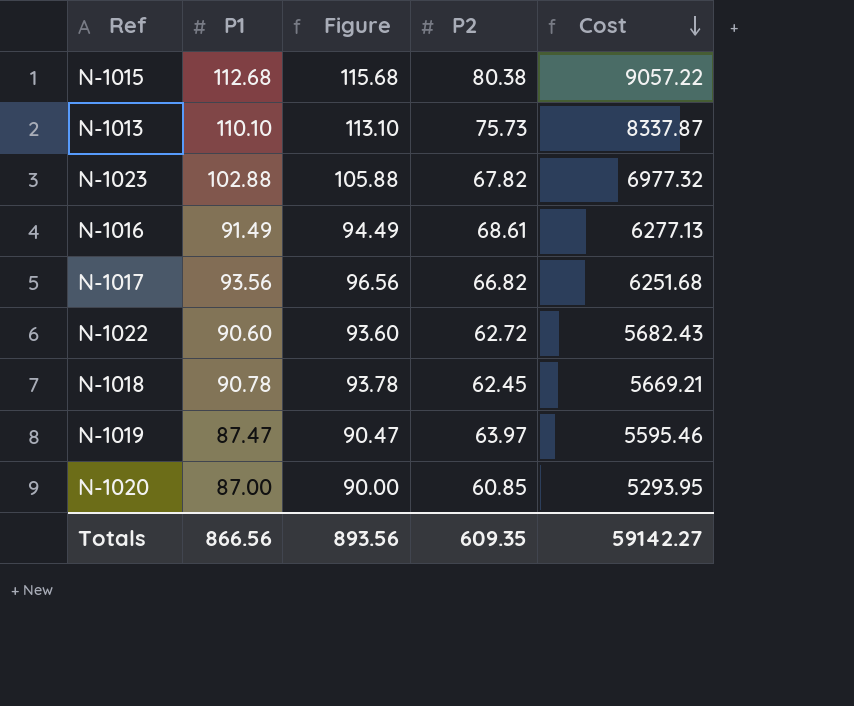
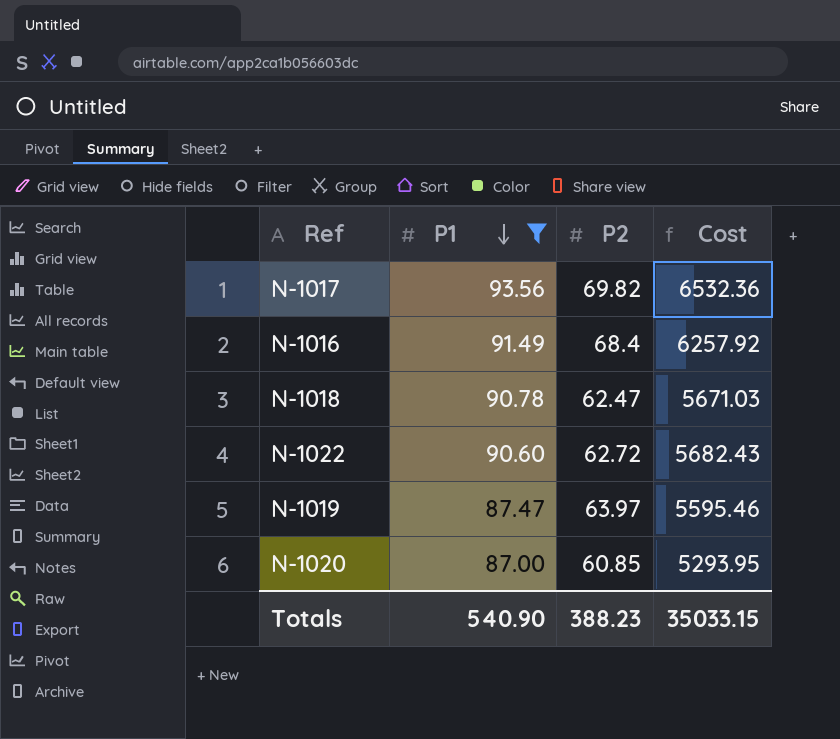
filter: none -> P1 <= 93.56
row order: Cost descending -> P1 descending
column Figure | formula: [P1] + 3 -> none
N-1017 | P2: 66.82 -> 69.82
N-1017 | Cost: 6251.68 -> 6532.36
N-1016 | P2: 68.61 -> 68.4
N-1016 | Cost: 6277.13 -> 6257.92
N-1018 | P2: 62.45 -> 62.47
N-1018 | Cost: 5669.21 -> 5671.03
Totals | P1: 866.56 -> 540.90
Totals | P2: 609.35 -> 388.23
Totals | Cost: 59142.27 -> 35033.15

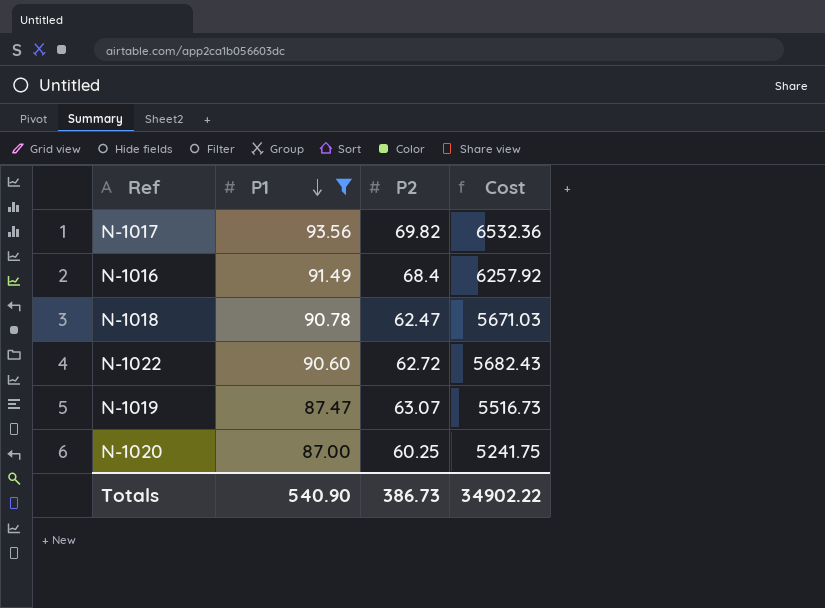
N-1019 | P2: 63.97 -> 63.07
N-1019 | Cost: 5595.46 -> 5516.73
N-1020 | P2: 60.85 -> 60.25
N-1020 | Cost: 5293.95 -> 5241.75
Totals | P2: 388.23 -> 386.73
Totals | Cost: 35033.15 -> 34902.22

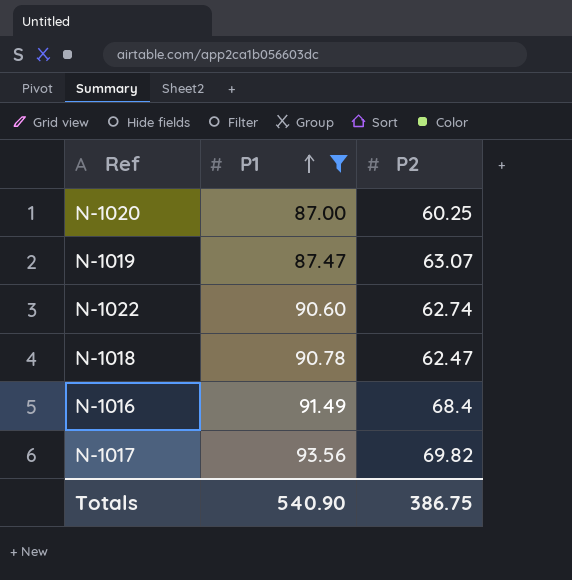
row order: P1 descending -> P1 ascending
column Cost | formula: [P1] * [P2] -> none
N-1022 | P2: 62.72 -> 62.74
Totals | P2: 386.73 -> 386.75

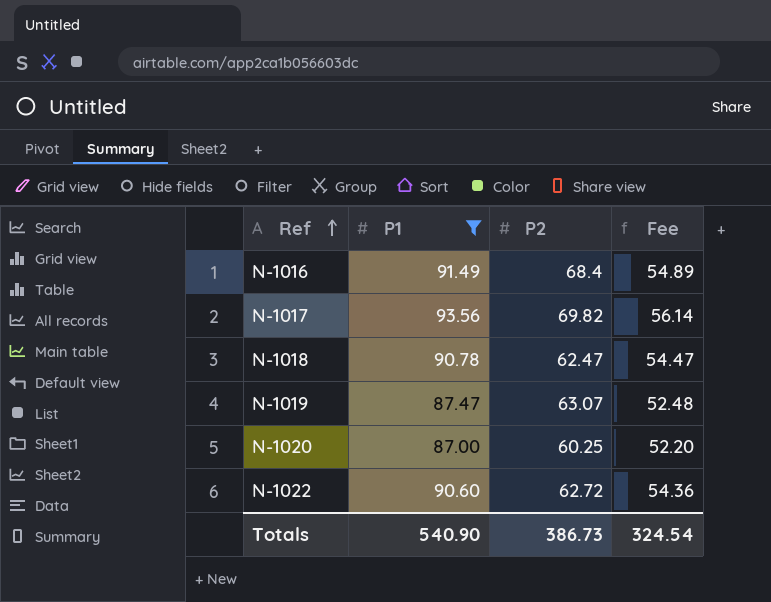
row order: P1 ascending -> Ref ascending
column Fee | formula: none -> [P1] * 0.6
N-1022 | P2: 62.74 -> 62.72
Totals | P2: 386.75 -> 386.73

